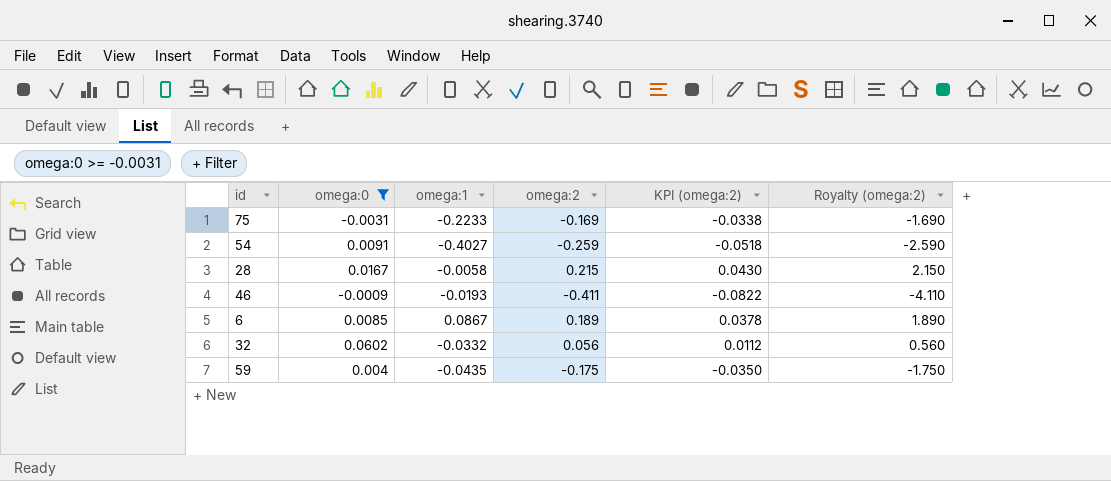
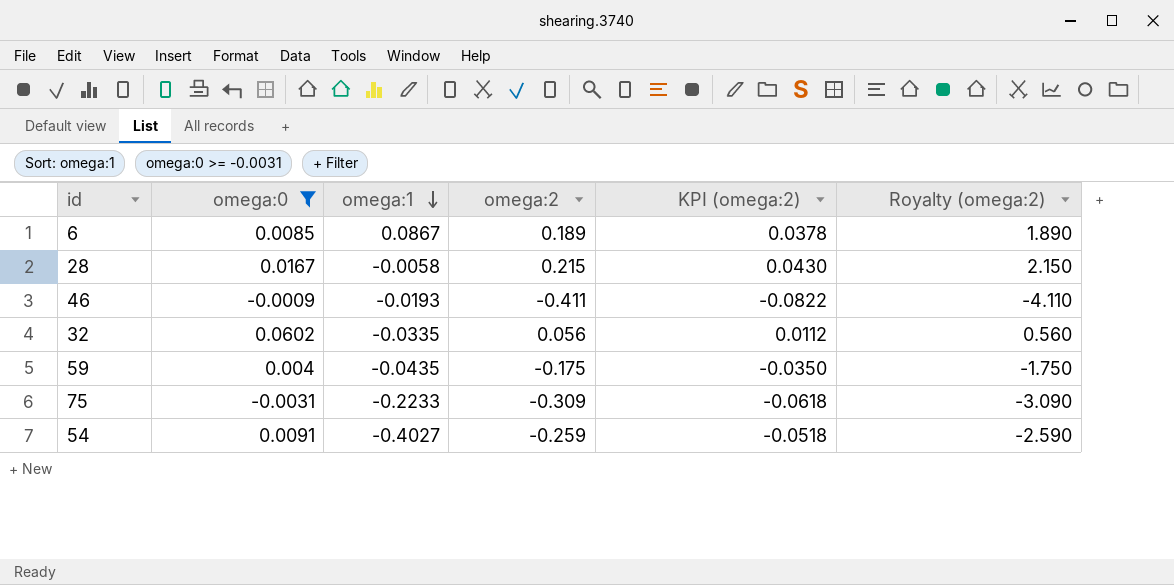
row order: none -> omega:1 descending
32 | omega:1: -0.0332 -> -0.0335
75 | omega:2: -0.169 -> -0.309
75 | KPI (omega:2): -0.0338 -> -0.0618
75 | Royalty (omega:2): -1.690 -> -3.090

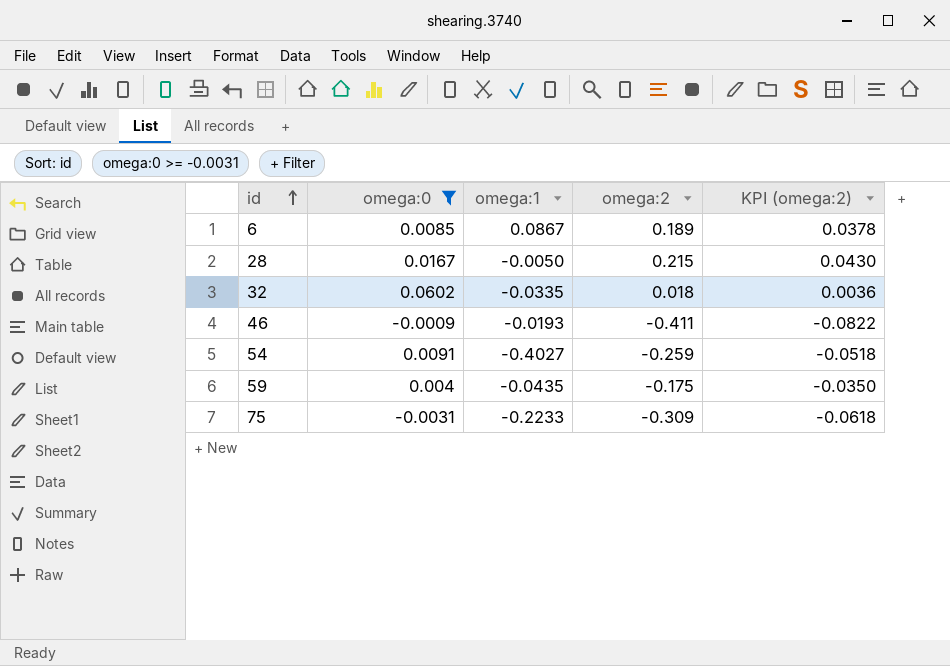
row order: omega:1 descending -> id ascending
column Royalty (omega:2) | formula: [omega:2] * 10 -> none
28 | omega:1: -0.0058 -> -0.0050
32 | omega:2: 0.056 -> 0.018
32 | KPI (omega:2): 0.0112 -> 0.0036

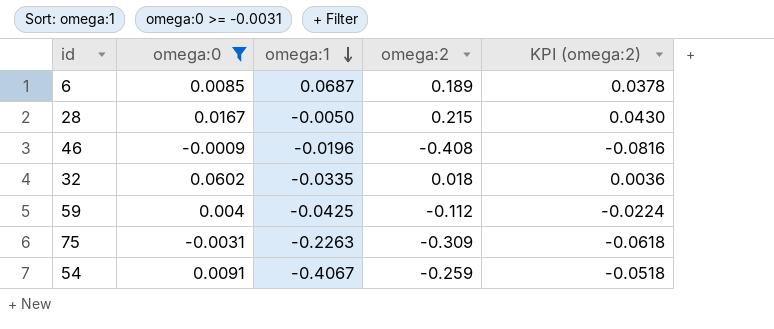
row order: id ascending -> omega:1 descending
6 | omega:1: 0.0867 -> 0.0687
46 | omega:1: -0.0193 -> -0.0196
46 | omega:2: -0.411 -> -0.408
46 | KPI (omega:2): -0.0822 -> -0.0816
59 | omega:1: -0.0435 -> -0.0425
59 | omega:2: -0.175 -> -0.112
59 | KPI (omega:2): -0.0350 -> -0.0224
75 | omega:1: -0.2233 -> -0.2263
54 | omega:1: -0.4027 -> -0.4067

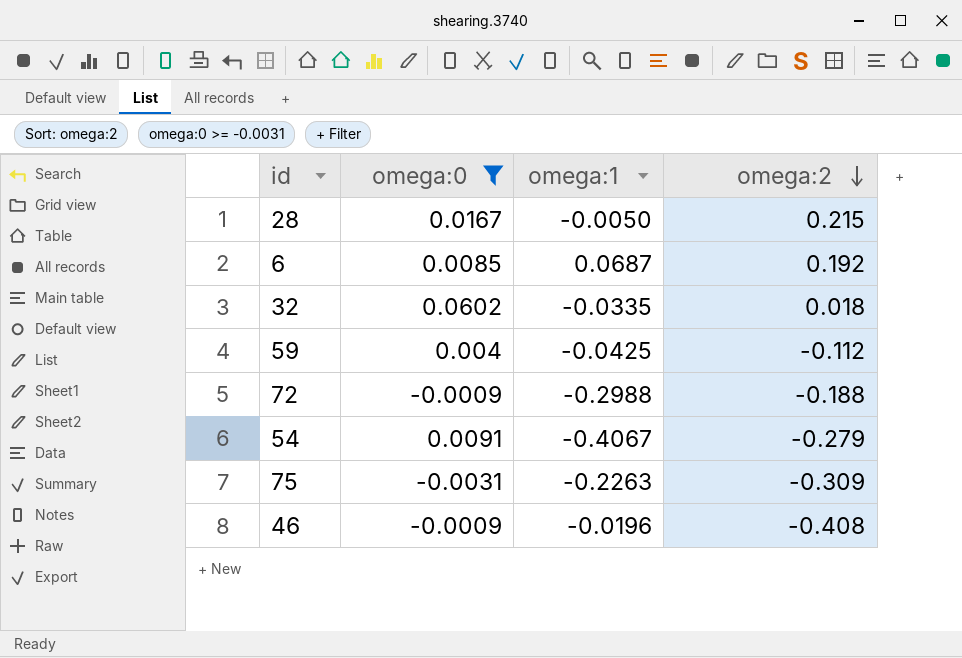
row order: omega:1 descending -> omega:2 descending
column KPI (omega:2) | formula: [omega:2] * 0.2 -> none
6 | omega:2: 0.189 -> 0.192
row 72: none -> -0.0009 | -0.2988 | -0.188
54 | omega:2: -0.259 -> -0.279

